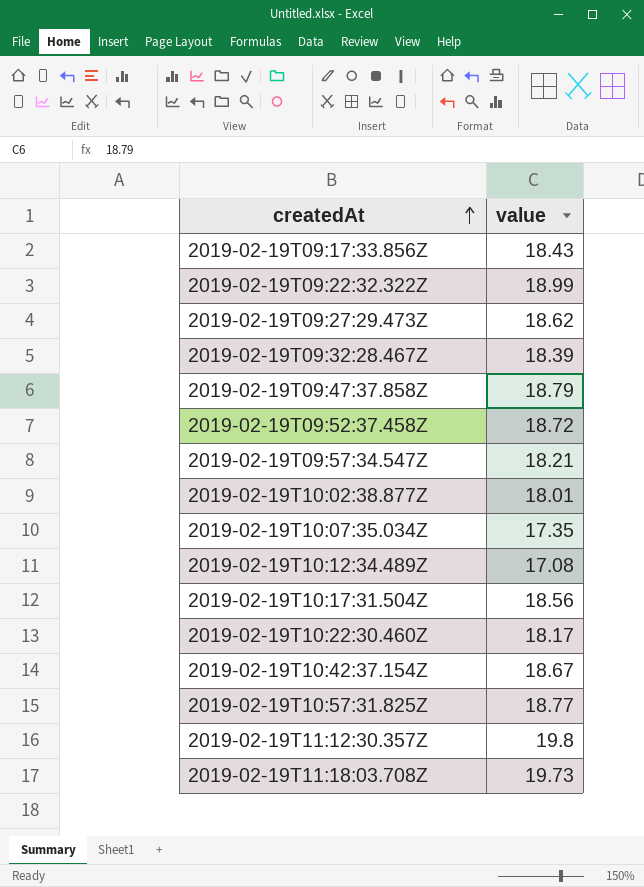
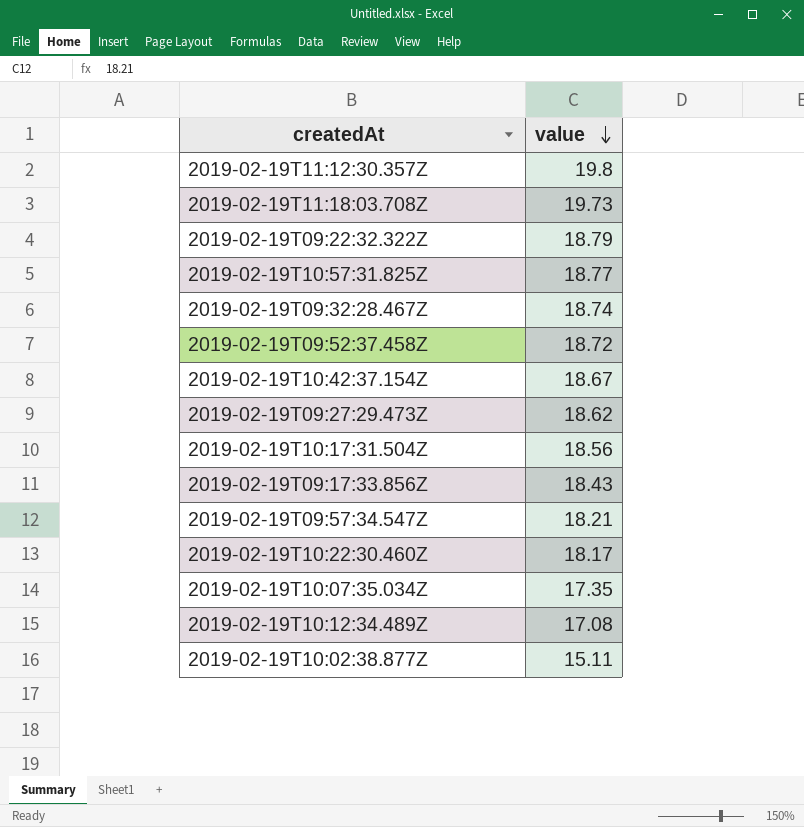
row order: createdAt ascending -> value descending
row 2019-02-19T09:47:37.858Z: 18.79 -> none
2019-02-19T09:22:32.322Z | value: 18.99 -> 18.79
2019-02-19T09:32:28.467Z | value: 18.39 -> 18.74
2019-02-19T10:02:38.877Z | value: 18.01 -> 15.11

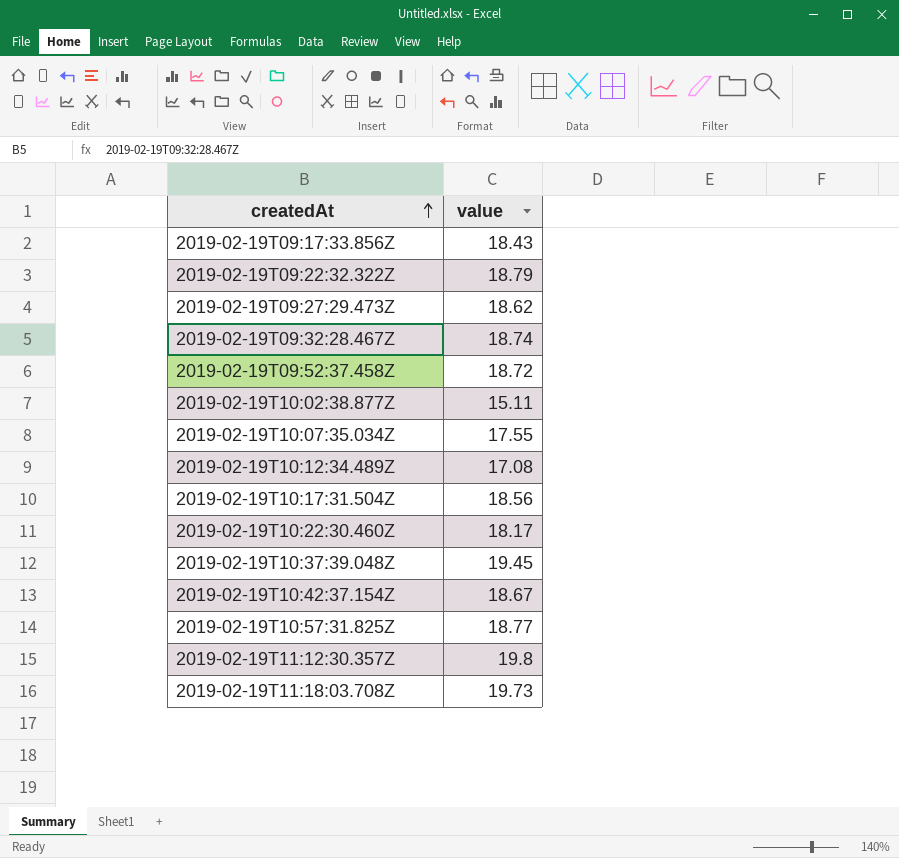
row order: value descending -> createdAt ascending
row 2019-02-19T09:57:34.547Z: 18.21 -> none
2019-02-19T10:07:35.034Z | value: 17.35 -> 17.55
row 2019-02-19T10:37:39.048Z: none -> 19.45

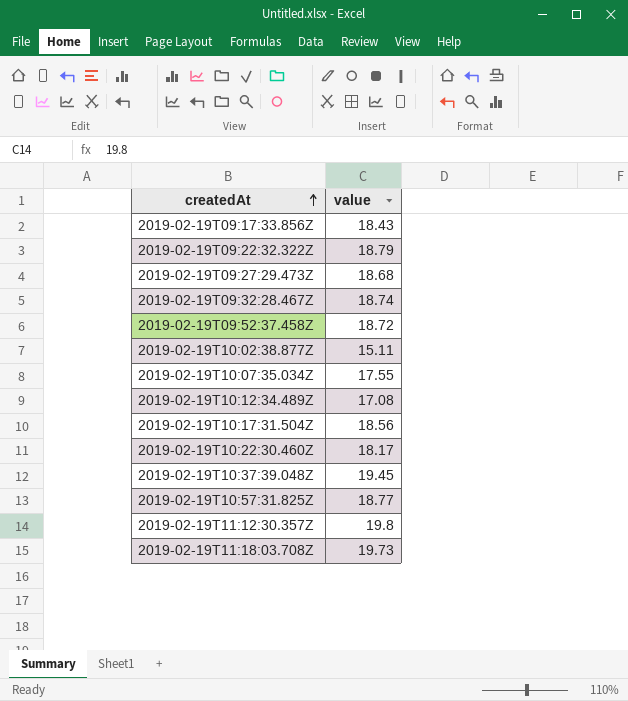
row 2019-02-19T10:42:37.154Z: 18.67 -> none
2019-02-19T09:27:29.473Z | value: 18.62 -> 18.68

